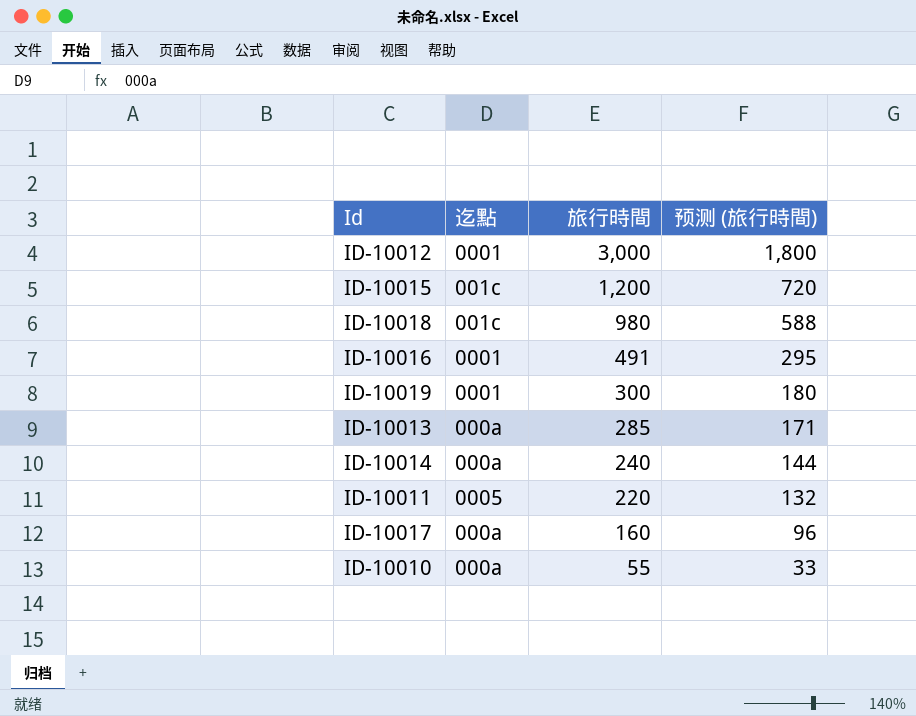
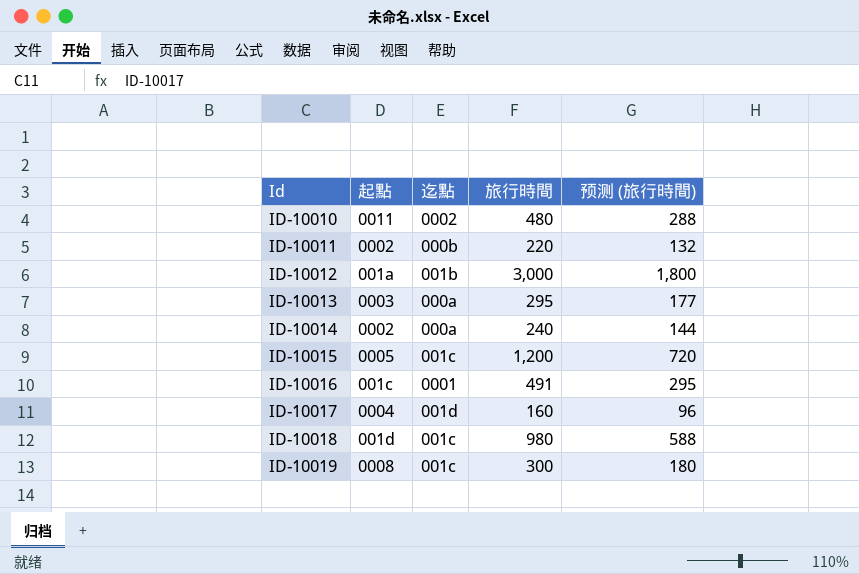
row order: 旅行時間 descending -> Id ascending
column 起點 | position: none -> 2
ID-10010 | 迄點: 000a -> 0002
ID-10010 | 旅行時間: 55 -> 480
ID-10010 | 预测 (旅行時間): 33 -> 288
ID-10011 | 迄點: 0005 -> 000b
ID-10012 | 迄點: 0001 -> 001b
ID-10013 | 旅行時間: 285 -> 295
ID-10013 | 预测 (旅行時間): 171 -> 177
ID-10017 | 迄點: 000a -> 001d
ID-10019 | 迄點: 0001 -> 001c

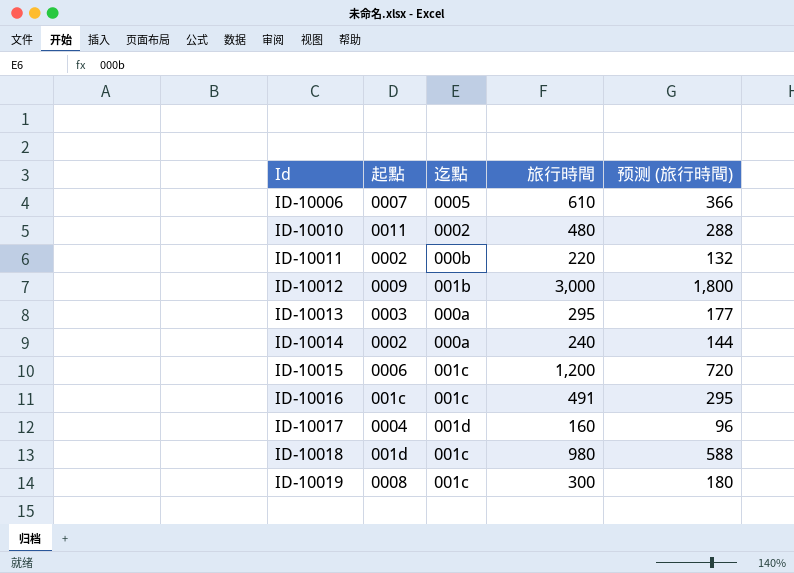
row ID-10006: none -> 0007 | 0005 | 610 | 366
ID-10012 | 起點: 001a -> 0009
ID-10015 | 起點: 0005 -> 0006
ID-10016 | 迄點: 0001 -> 001c

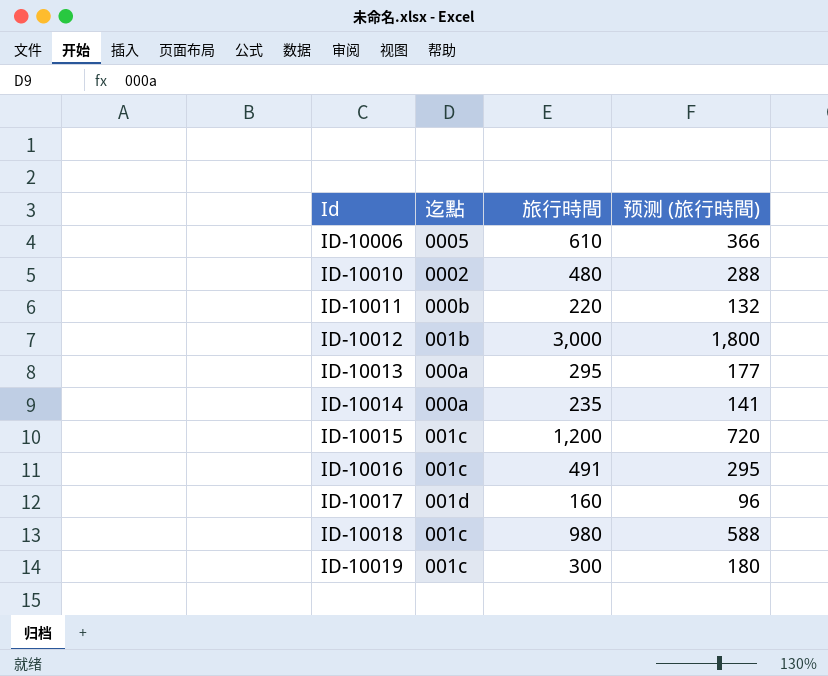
column 起點 | position: 2 -> none
ID-10014 | 旅行時間: 240 -> 235
ID-10014 | 预测 (旅行時間): 144 -> 141

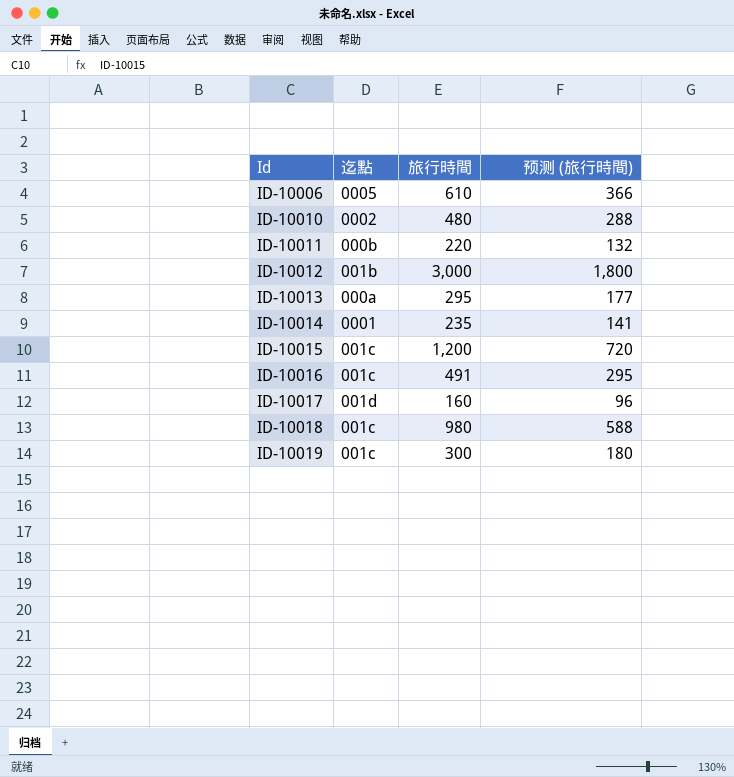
ID-10014 | 迄點: 000a -> 0001

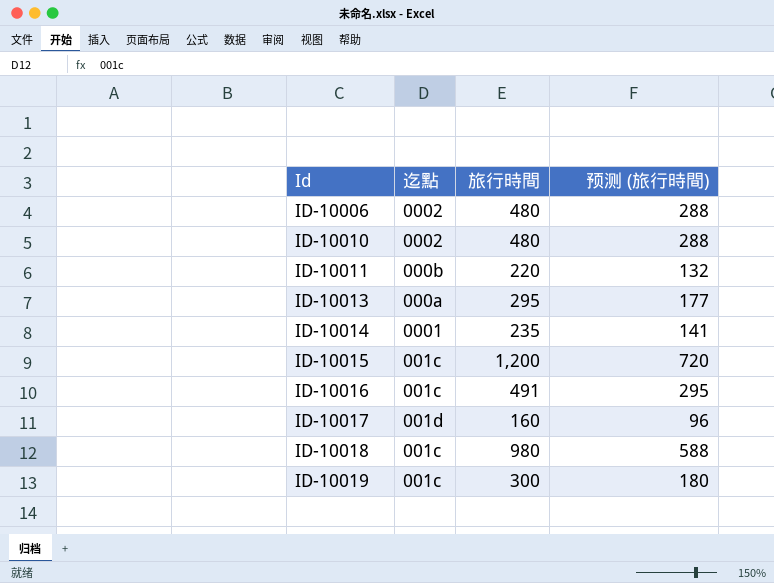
row ID-10012: 001b | 3,000 | 1,800 -> none
ID-10006 | 迄點: 0005 -> 0002
ID-10006 | 旅行時間: 610 -> 480
ID-10006 | 预测 (旅行時間): 366 -> 288

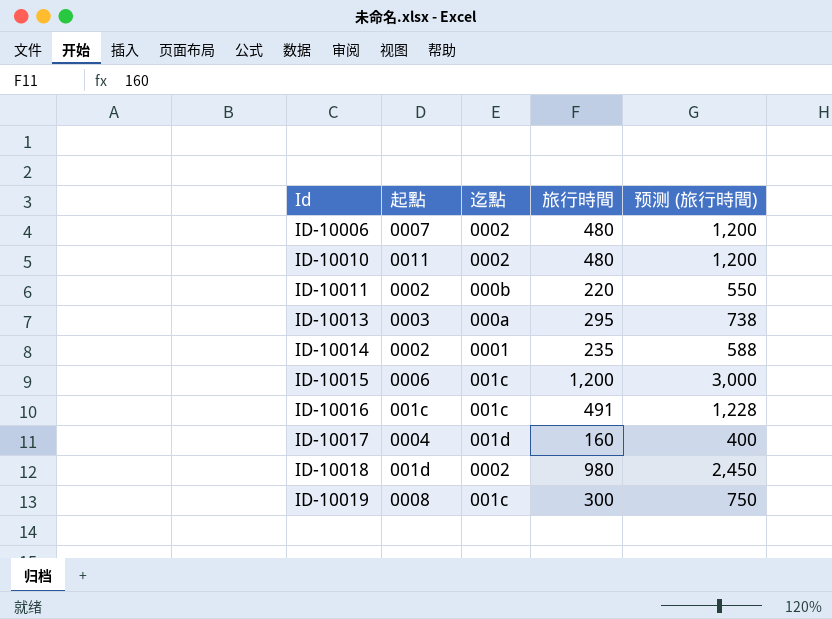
column 起點 | position: none -> 2
column 预测 (旅行時間) | formula: [旅行時間] * 0.6 -> [旅行時間] * 2.5
ID-10018 | 迄點: 001c -> 0002

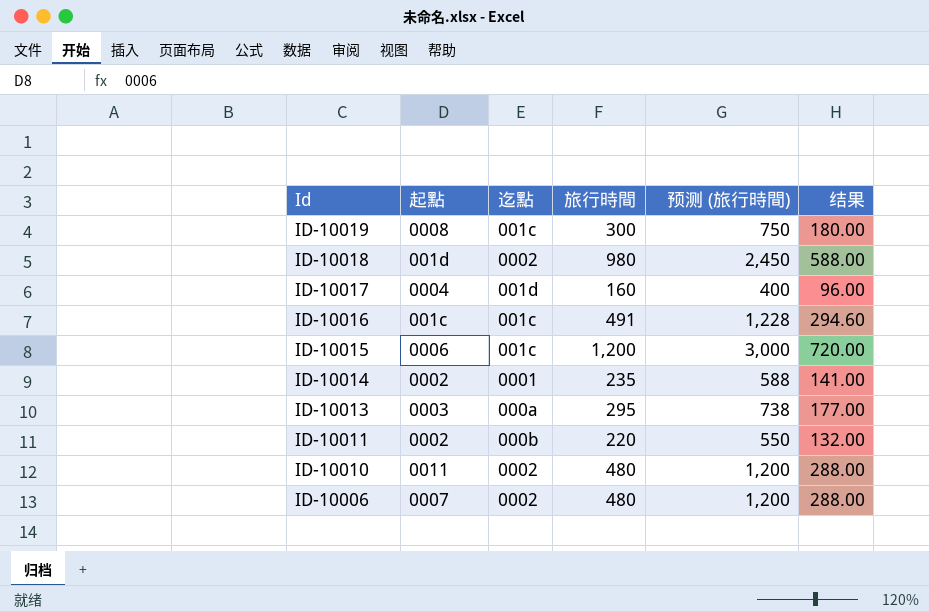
row order: Id ascending -> Id descending
column 结果 | formula: none -> [旅行時間] * 0.6

